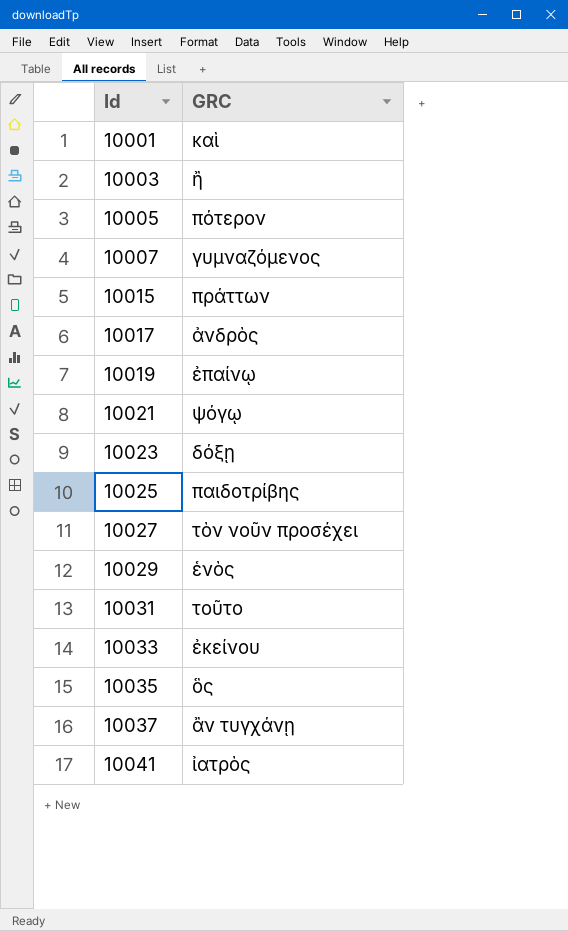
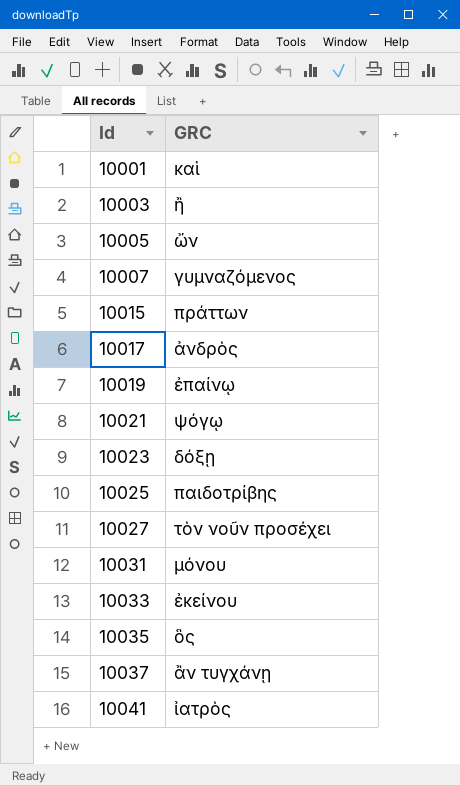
row 10029: ἑνὸς -> none
10005 | GRC: πότερον -> ὤν
10031 | GRC: τοῦτο -> μόνου

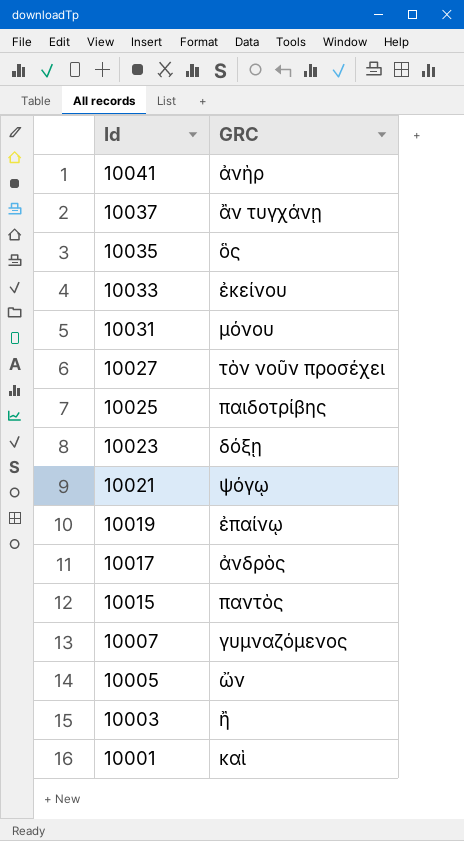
row order: Id ascending -> Id descending
10041 | GRC: ἰατρὸς -> ἀνὴρ
10015 | GRC: πράττων -> παντὸς

